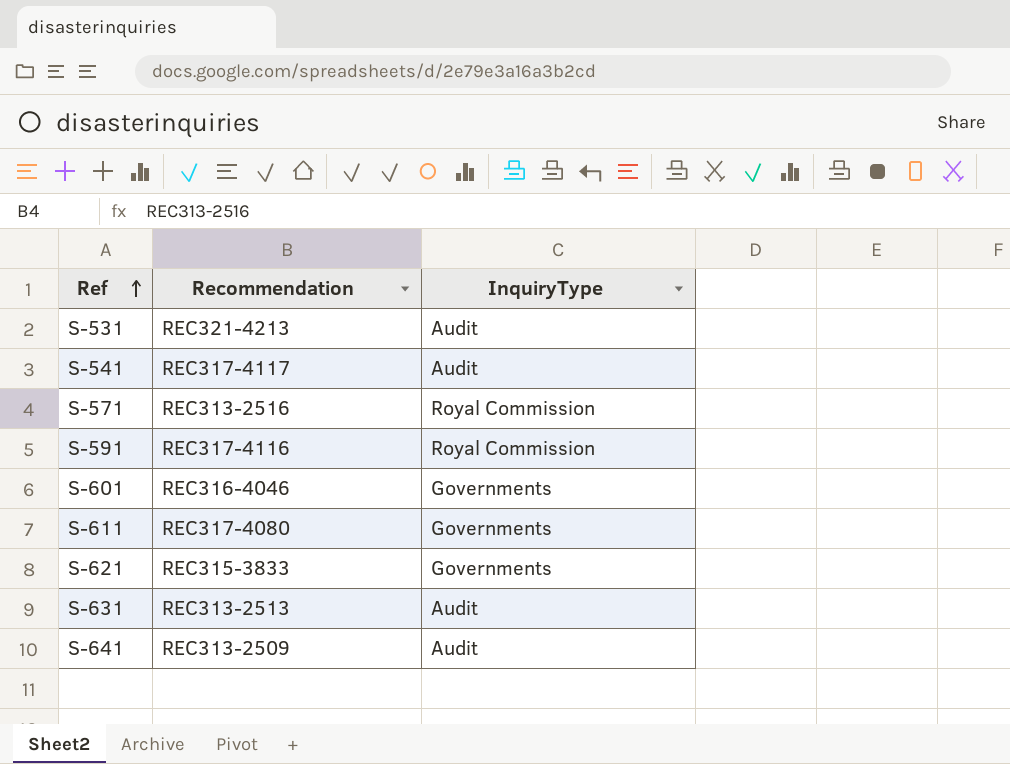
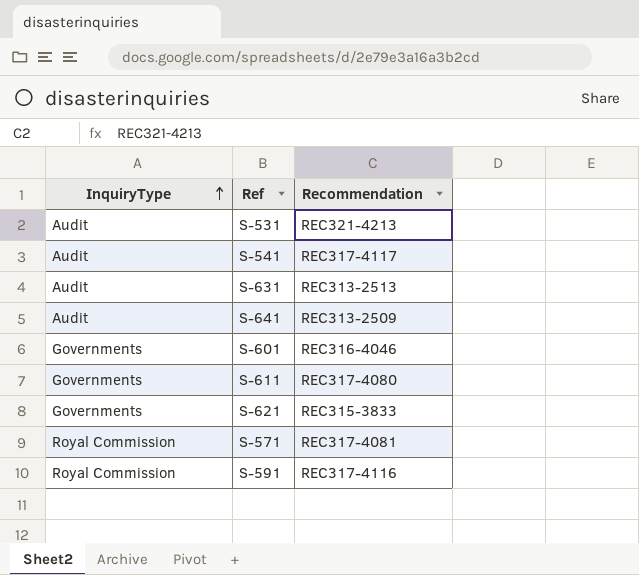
row order: Ref ascending -> InquiryType ascending
column InquiryType | position: 3 -> 1
S-571 | Recommendation: REC313-2516 -> REC317-4081

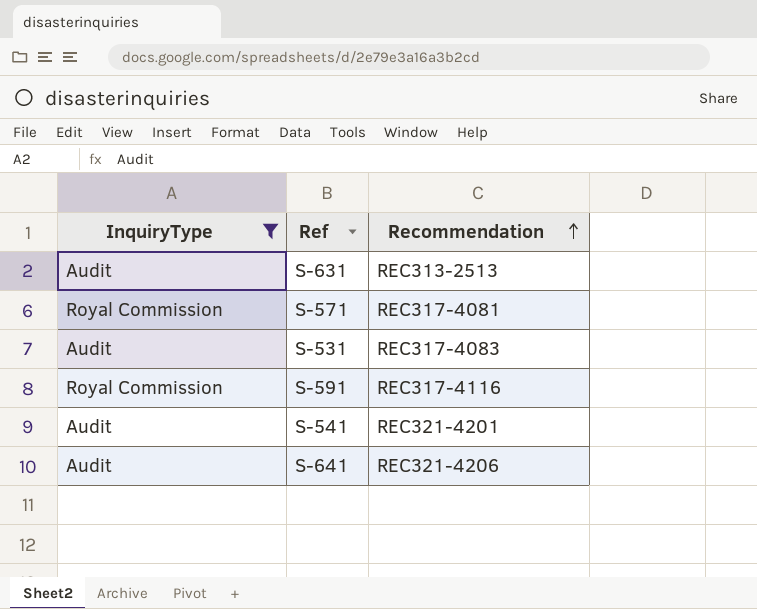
filter: none -> InquiryType != Governments
row order: InquiryType ascending -> Recommendation ascending
S-531 | Recommendation: REC321-4213 -> REC317-4083
S-541 | Recommendation: REC317-4117 -> REC321-4201
S-641 | Recommendation: REC313-2509 -> REC321-4206

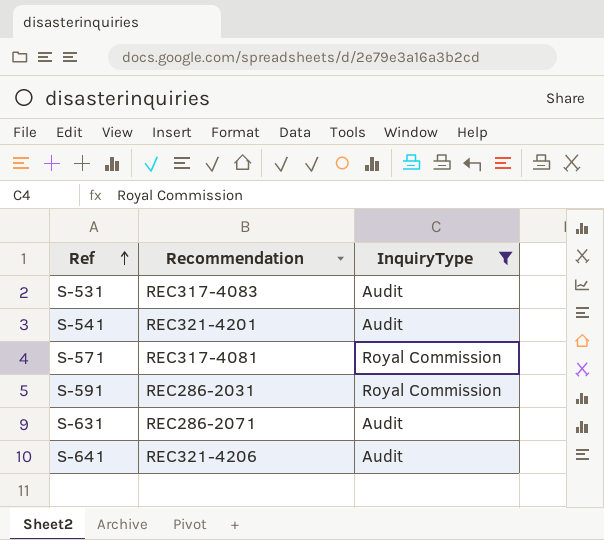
row order: Recommendation ascending -> Ref ascending
column InquiryType | position: 1 -> 3
S-591 | Recommendation: REC317-4116 -> REC286-2031
S-631 | Recommendation: REC313-2513 -> REC286-2071

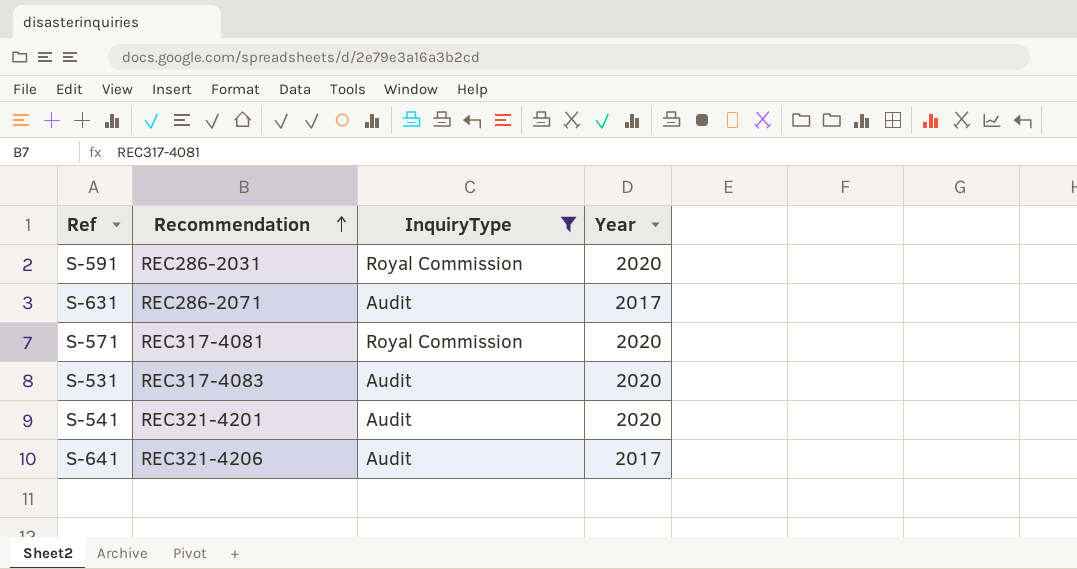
row order: Ref ascending -> Recommendation ascending
column Year | position: none -> 4

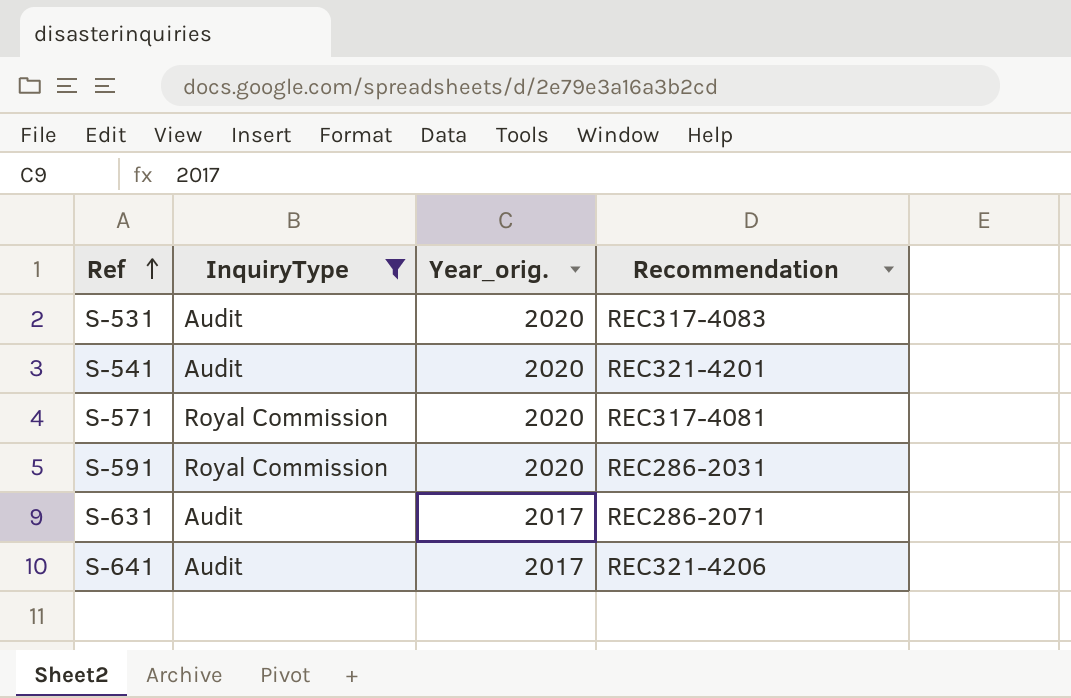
row order: Recommendation ascending -> Ref ascending
column name: Year -> Year_orig.
column Recommendation | position: 2 -> 4

